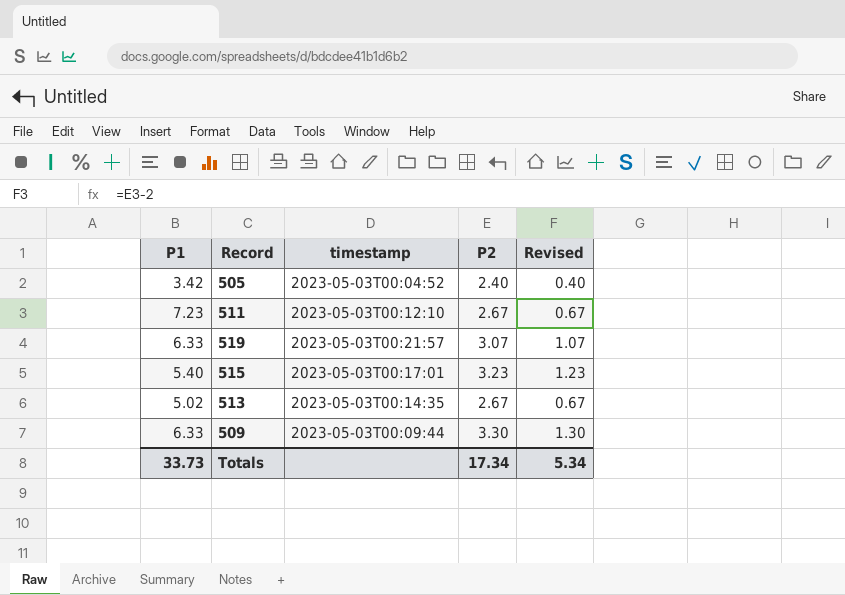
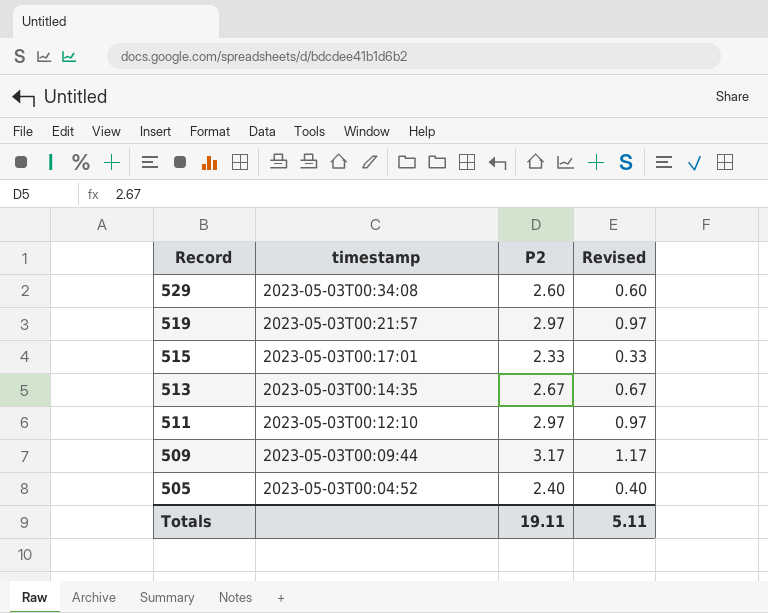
row order: none -> Record descending
column P1 | position: 1 -> none
row 529: none -> 2023-05-03T00:34:08 | 2.60 | 0.60
519 | P2: 3.07 -> 2.97
519 | Revised: 1.07 -> 0.97
515 | P2: 3.23 -> 2.33
515 | Revised: 1.23 -> 0.33
511 | P2: 2.67 -> 2.97
511 | Revised: 0.67 -> 0.97
509 | P2: 3.30 -> 3.17
509 | Revised: 1.30 -> 1.17
Totals | P2: 17.34 -> 19.11
Totals | Revised: 5.34 -> 5.11

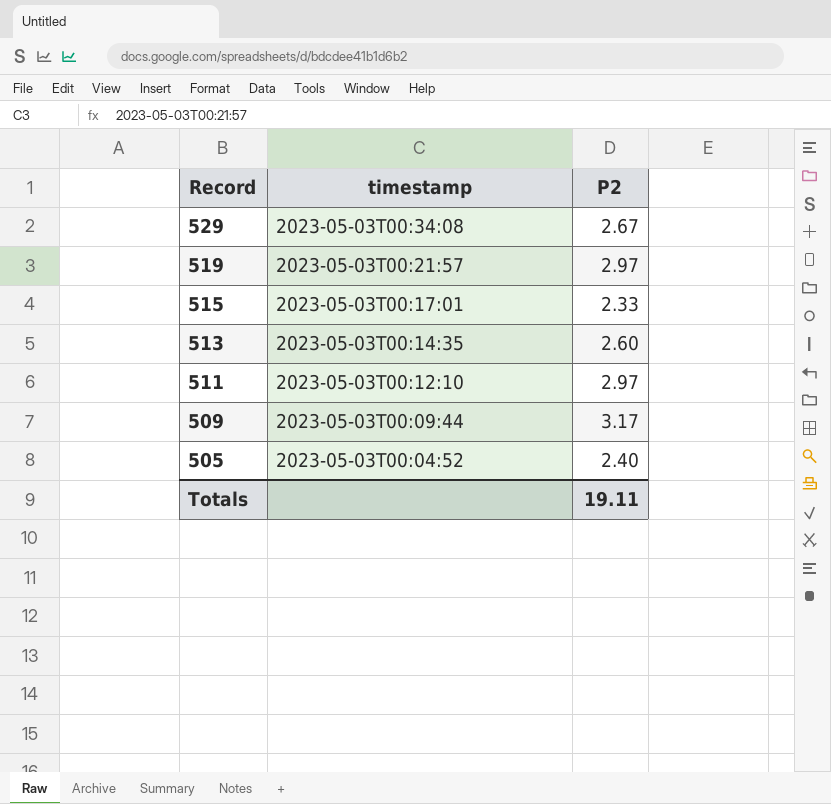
column Revised | formula: [P2] - 2 -> none
529 | P2: 2.60 -> 2.67
513 | P2: 2.67 -> 2.60

